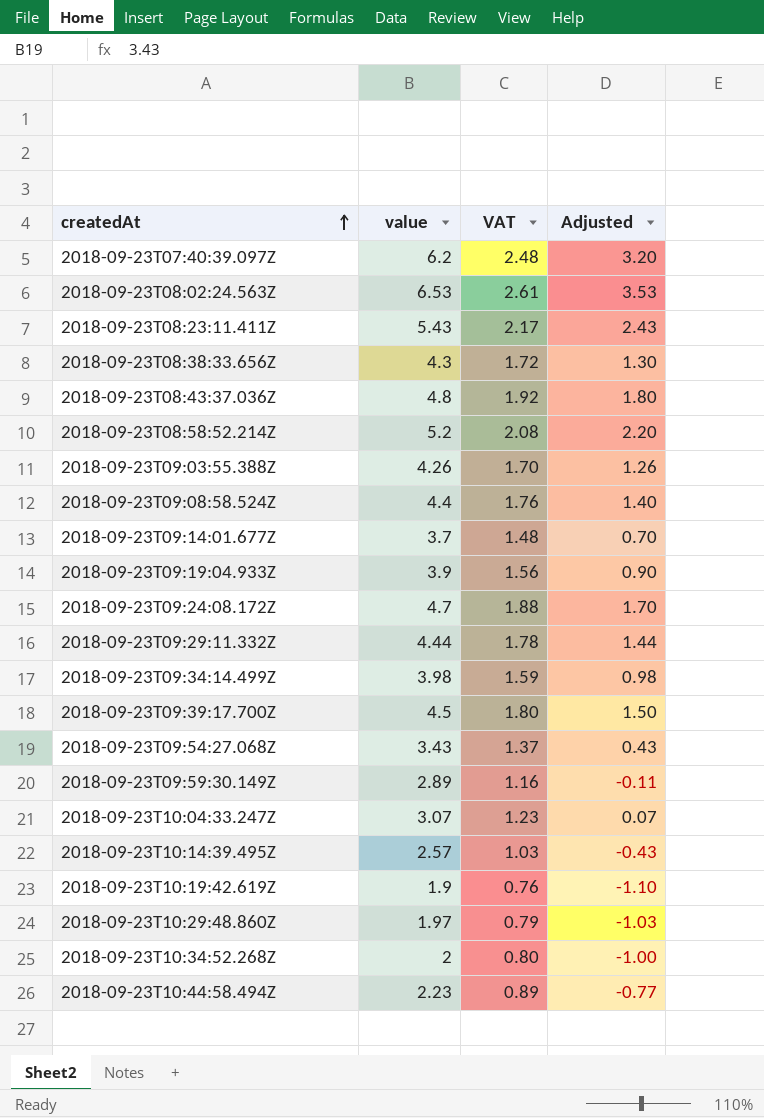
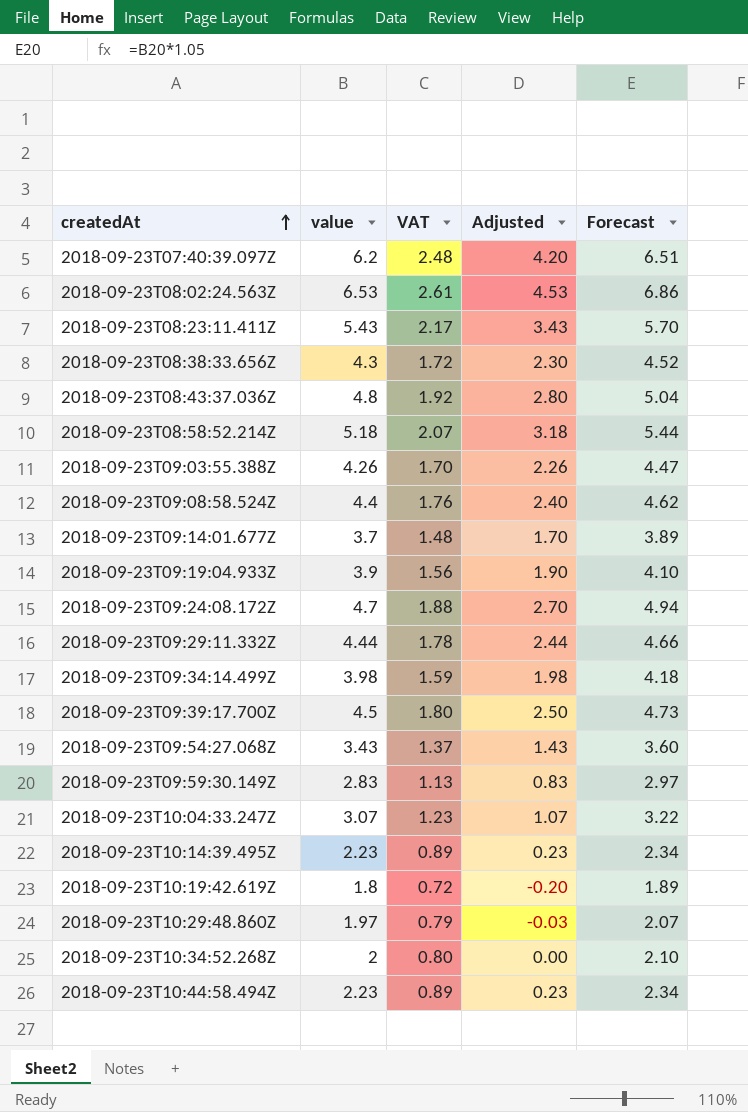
column Adjusted | formula: [value] - 3 -> [value] - 2
column Forecast | formula: none -> [value] * 1.05
2018-09-23T08:58:52.214Z | value: 5.2 -> 5.18
2018-09-23T08:58:52.214Z | VAT: 2.08 -> 2.07
2018-09-23T09:59:30.149Z | value: 2.89 -> 2.83
2018-09-23T09:59:30.149Z | VAT: 1.16 -> 1.13
2018-09-23T10:14:39.495Z | value: 2.57 -> 2.23
2018-09-23T10:14:39.495Z | VAT: 1.03 -> 0.89
2018-09-23T10:19:42.619Z | value: 1.9 -> 1.8
2018-09-23T10:19:42.619Z | VAT: 0.76 -> 0.72

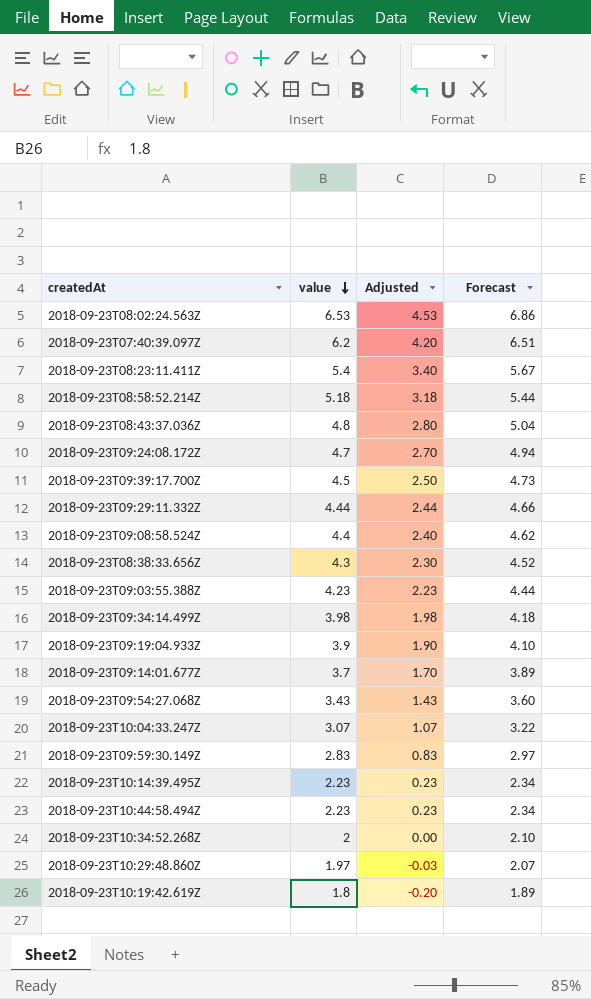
row order: createdAt ascending -> value descending
column VAT | formula: [value] * 0.4 -> none
2018-09-23T08:23:11.411Z | value: 5.43 -> 5.4
2018-09-23T08:23:11.411Z | Adjusted: 3.43 -> 3.40
2018-09-23T08:23:11.411Z | Forecast: 5.70 -> 5.67
2018-09-23T09:03:55.388Z | value: 4.26 -> 4.23
2018-09-23T09:03:55.388Z | Adjusted: 2.26 -> 2.23
2018-09-23T09:03:55.388Z | Forecast: 4.47 -> 4.44

